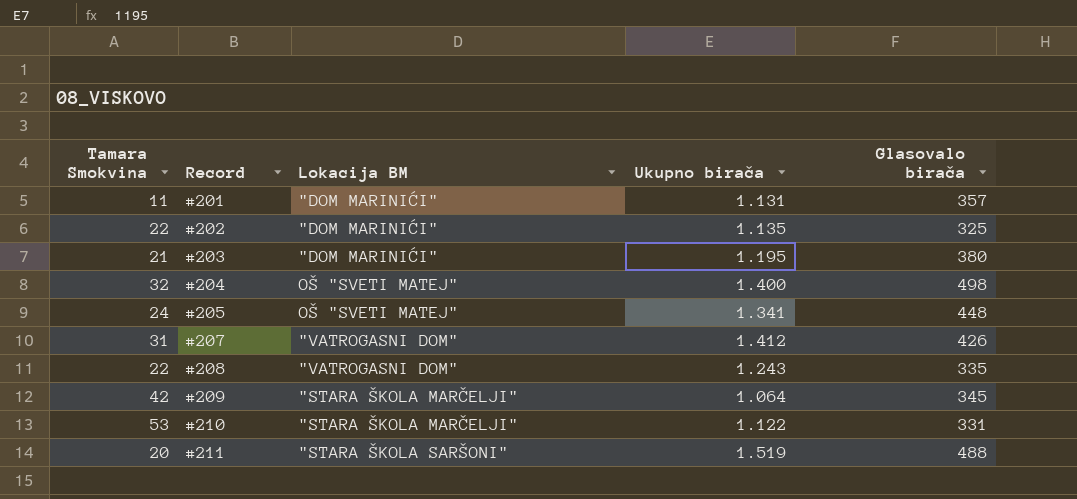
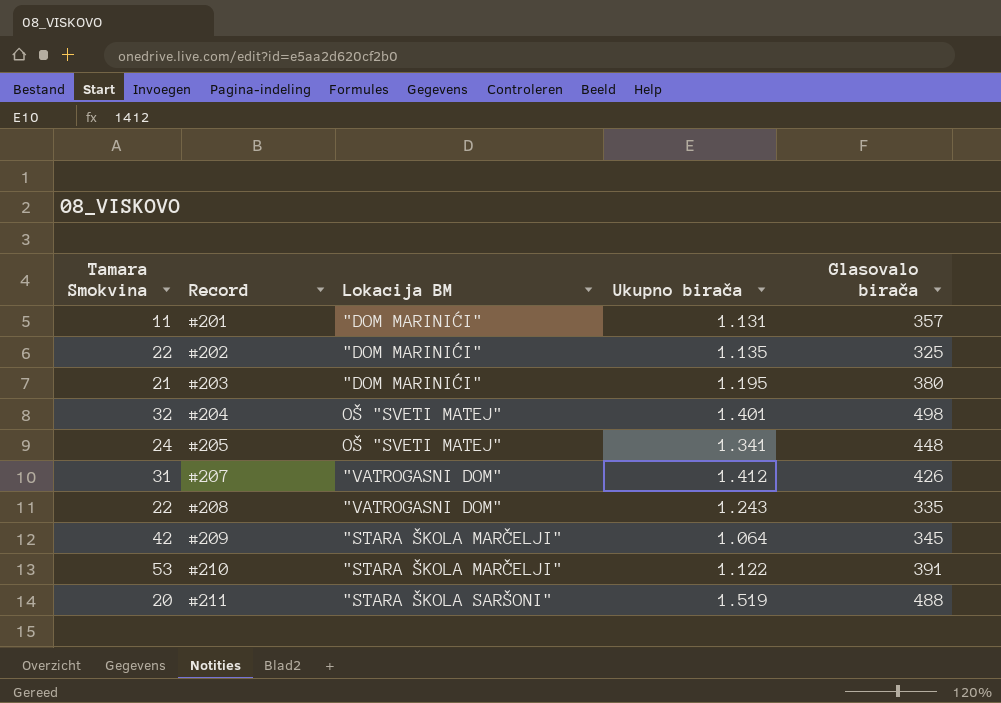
#204 | Ukupno birača: 1.400 -> 1.401
#210 | Glasovalo birača: 331 -> 391

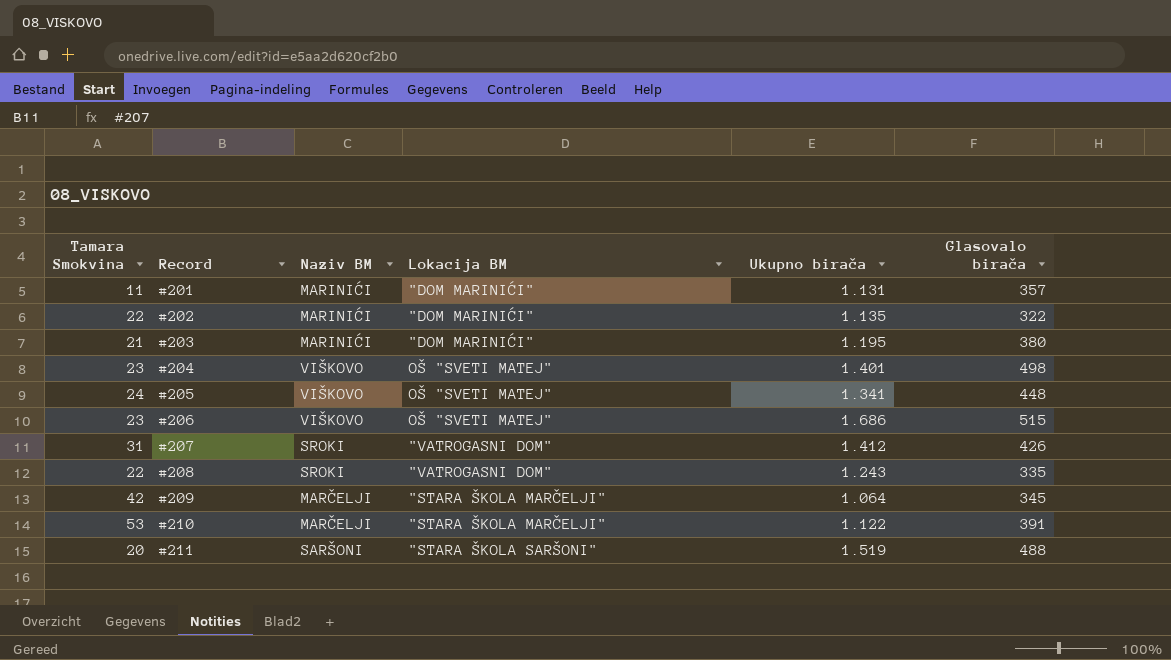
column Naziv BM | position: none -> 3
#202 | Glasovalo birača: 325 -> 322
#204 | Tamara Smokvina: 32 -> 23
row #206: none -> 23 | VIŠKOVO | OŠ "SVETI MATEJ" | 1.686 | 515

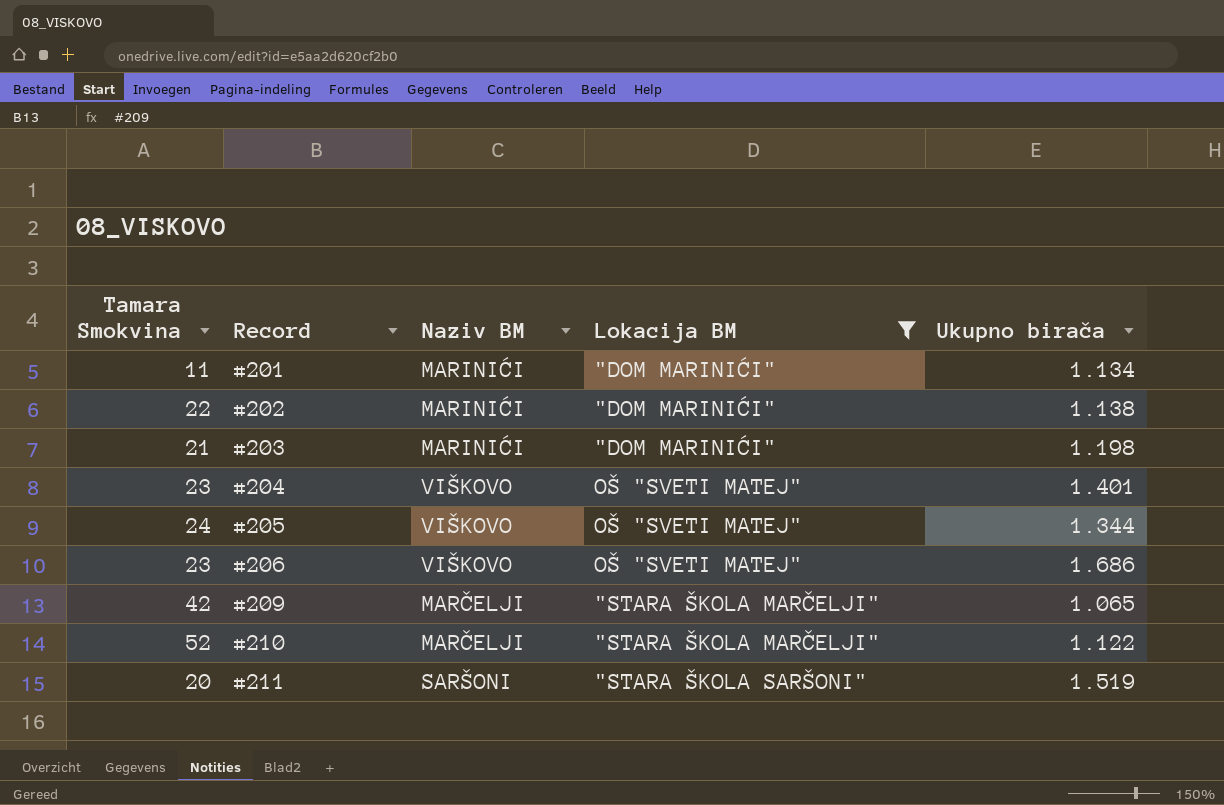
filter: none -> Lokacija BM != "VATROGASNI DOM"
column Glasovalo birača | position: 6 -> none
#201 | Ukupno birača: 1.131 -> 1.134
#202 | Ukupno birača: 1.135 -> 1.138
#203 | Ukupno birača: 1.195 -> 1.198
#205 | Ukupno birača: 1.341 -> 1.344
#209 | Ukupno birača: 1.064 -> 1.065
#210 | Tamara Smokvina: 53 -> 52

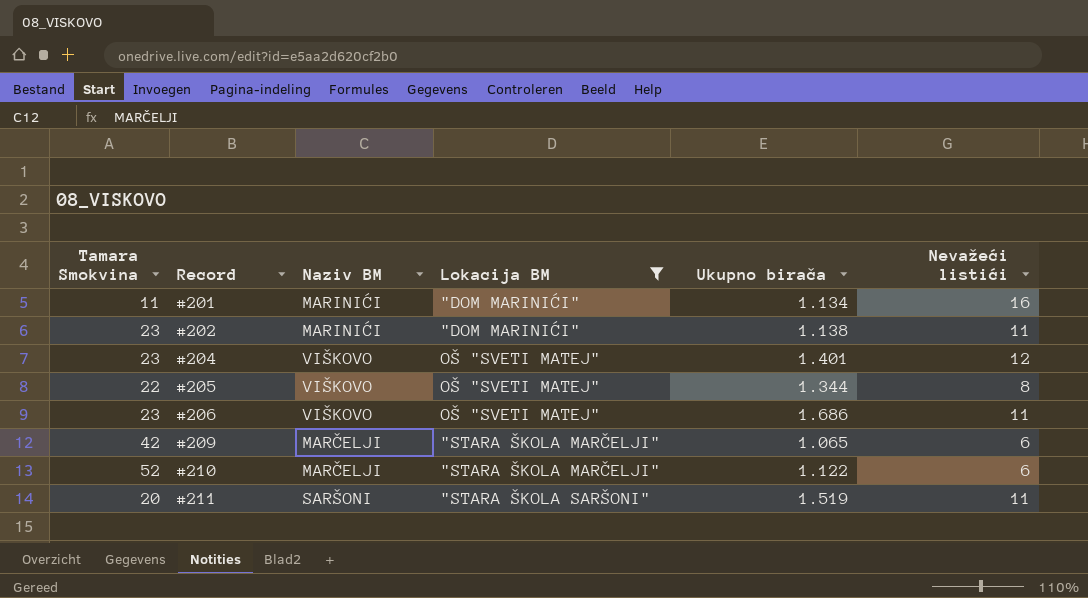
column Nevažeći listići | position: none -> 6
row #203: 21 | MARINIĆI | "DOM MARINIĆI" | 1.198 -> none
#202 | Tamara Smokvina: 22 -> 23
#205 | Tamara Smokvina: 24 -> 22

